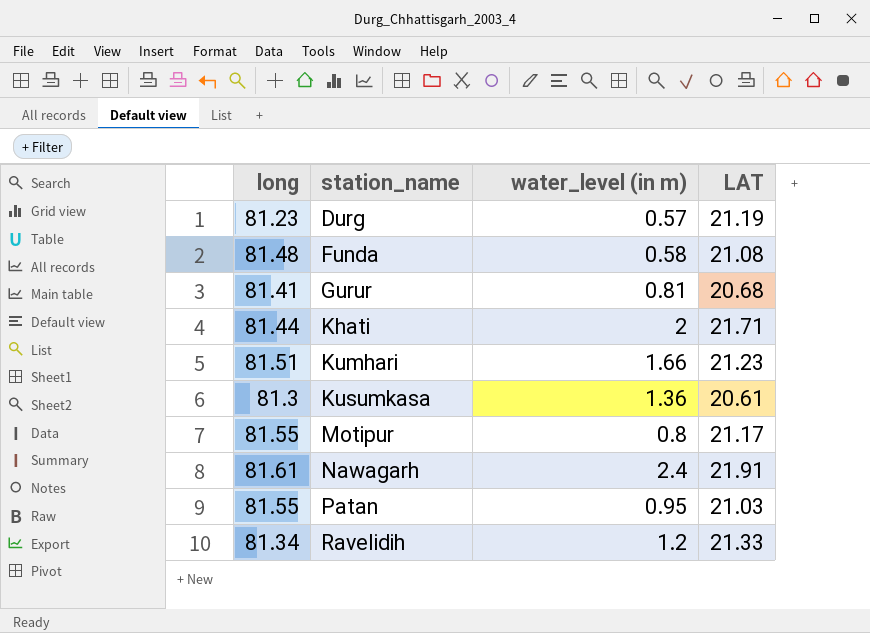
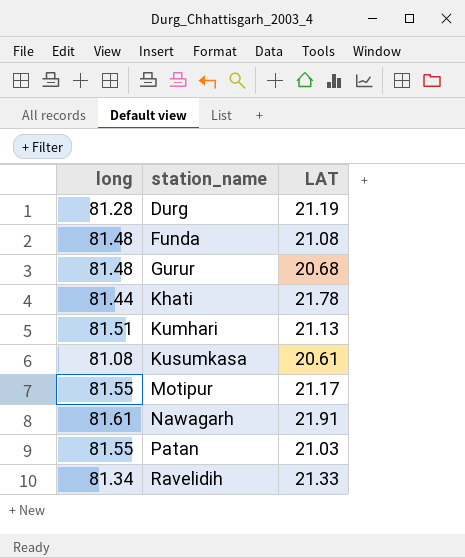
column water_level (in m) | position: 3 -> none
Durg | long: 81.23 -> 81.28
Gurur | long: 81.41 -> 81.48
Khati | LAT: 21.71 -> 21.78
Kumhari | LAT: 21.23 -> 21.13
Kusumkasa | long: 81.3 -> 81.08

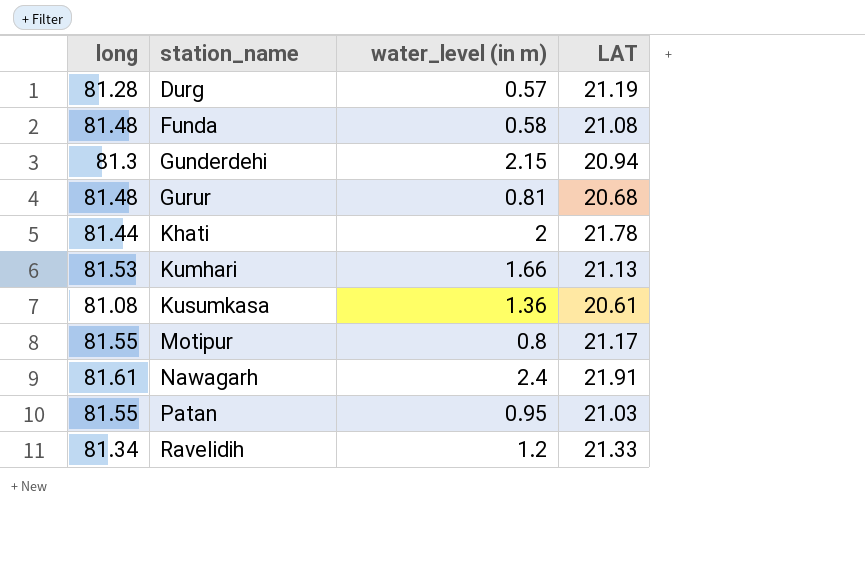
column water_level (in m) | position: none -> 3
row Gunderdehi: none -> 81.3 | 2.15 | 20.94
Kumhari | long: 81.51 -> 81.53

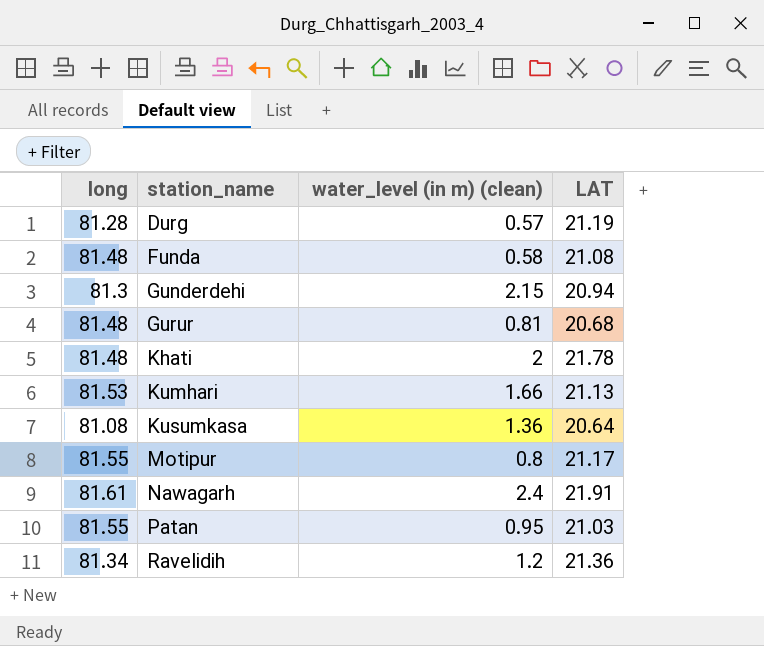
column name: water_level (in m) -> water_level (in m) (clean)
Khati | long: 81.44 -> 81.48
Kusumkasa | LAT: 20.61 -> 20.64
Ravelidih | LAT: 21.33 -> 21.36

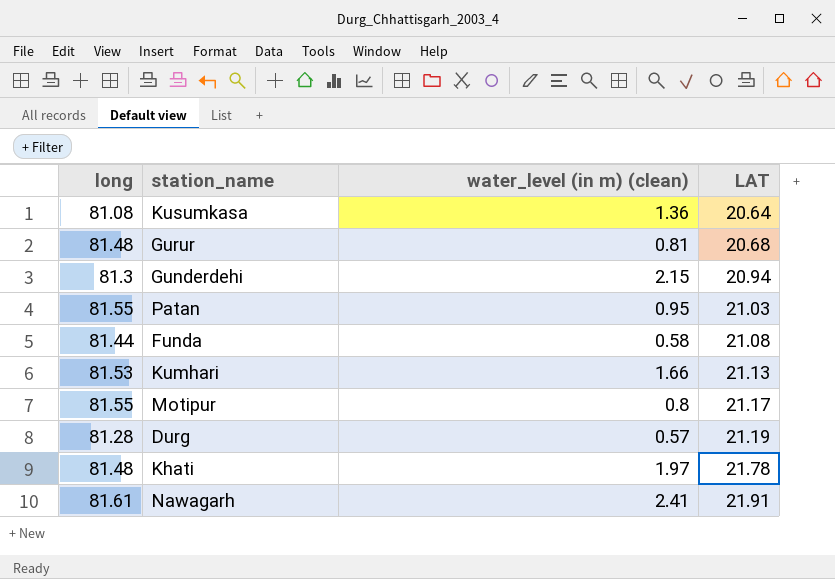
row order: station_name ascending -> LAT ascending
row Ravelidih: 81.34 | 1.2 | 21.36 -> none
Funda | long: 81.48 -> 81.44
Khati | water_level (in m) (clean): 2 -> 1.97
Nawagarh | water_level (in m) (clean): 2.4 -> 2.41

